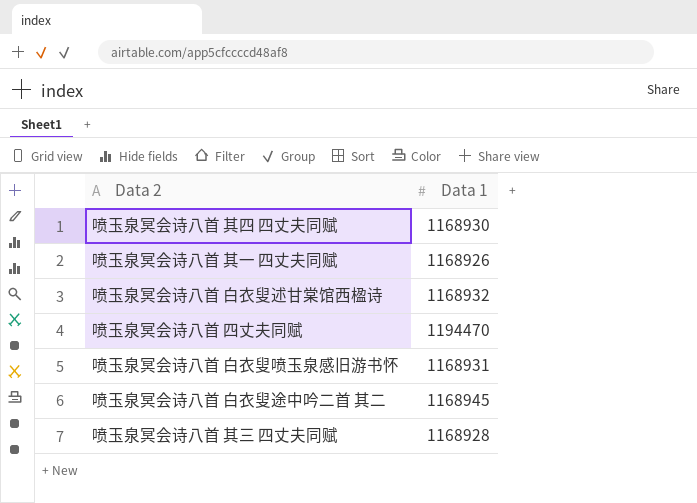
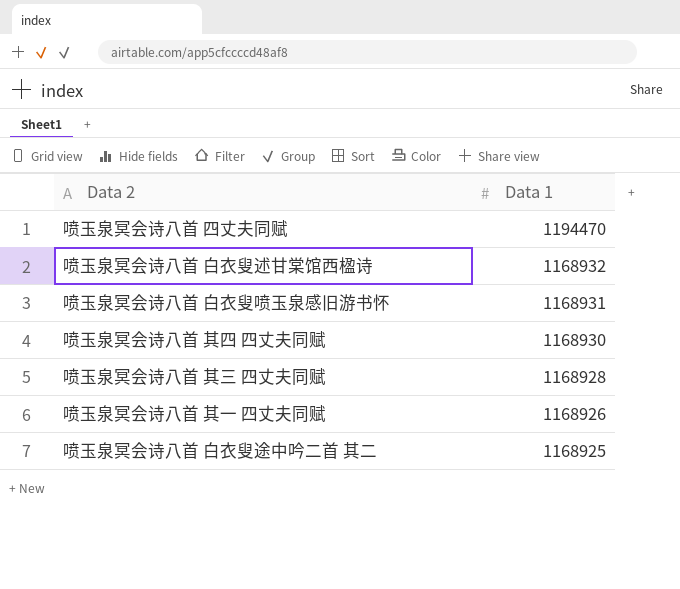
row order: none -> Data 1 descending
喷玉泉冥会诗八首 白衣叟途中吟二首 其二 | Data 1: 1168945 -> 1168925

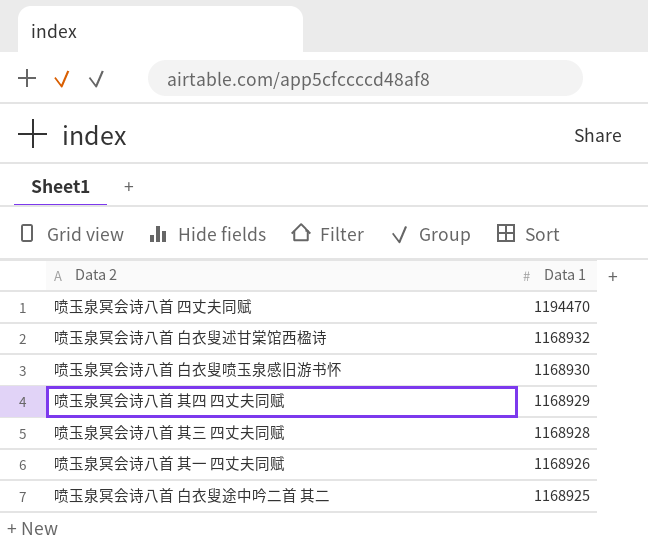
喷玉泉冥会诗八首 白衣叟喷玉泉感旧游书怀 | Data 1: 1168931 -> 1168930
喷玉泉冥会诗八首 其四 四丈夫同赋 | Data 1: 1168930 -> 1168929

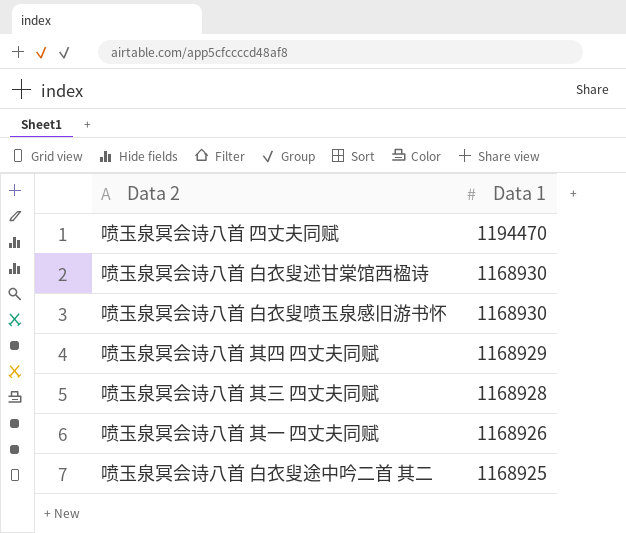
喷玉泉冥会诗八首 白衣叟述甘棠馆西楹诗 | Data 1: 1168932 -> 1168930

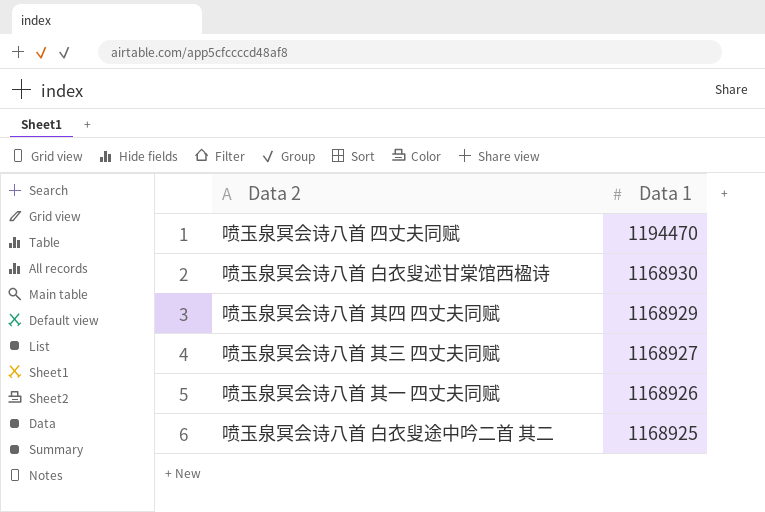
row 喷玉泉冥会诗八首 白衣叟喷玉泉感旧游书怀: 1168930 -> none
喷玉泉冥会诗八首 其三 四丈夫同赋 | Data 1: 1168928 -> 1168927

